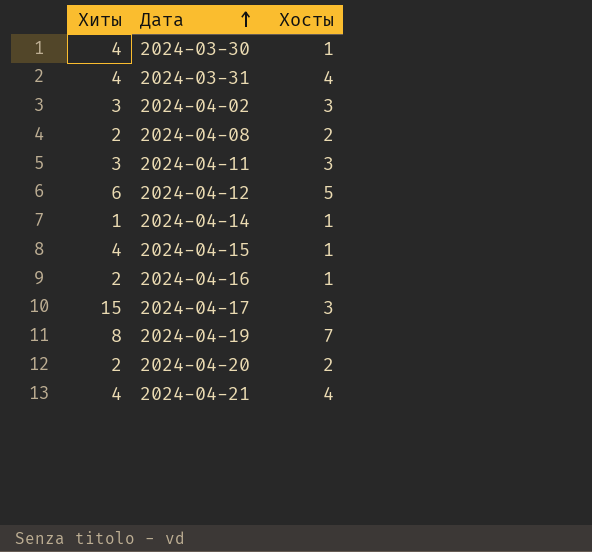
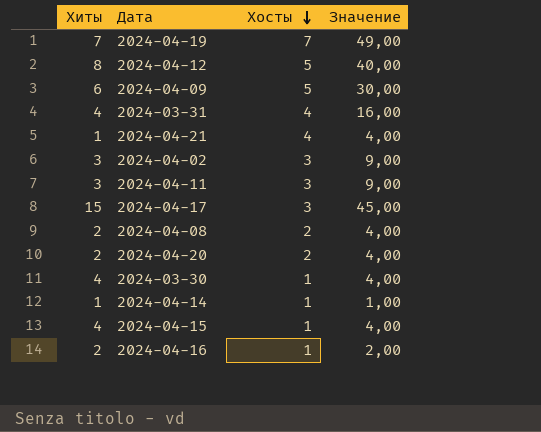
row order: Дата ascending -> Хосты descending
column Значение | formula: none -> [Хиты] * [Хосты]
2024-04-19 | Хиты: 8 -> 7
2024-04-12 | Хиты: 6 -> 8
row 2024-04-09: none -> 6 | 5 | 30,00
2024-04-21 | Хиты: 4 -> 1

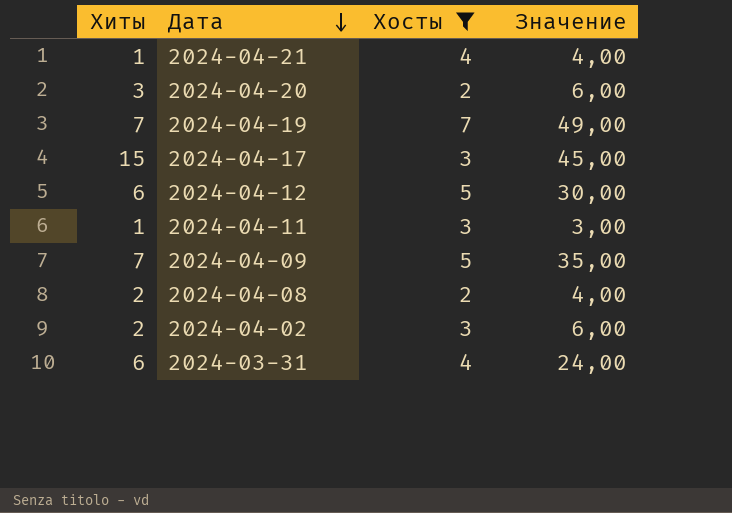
filter: none -> Хосты != 1
row order: Хосты descending -> Дата descending
2024-04-20 | Хиты: 2 -> 3
2024-04-20 | Значение: 4,00 -> 6,00
2024-04-12 | Хиты: 8 -> 6
2024-04-12 | Значение: 40,00 -> 30,00
2024-04-11 | Хиты: 3 -> 1
2024-04-11 | Значение: 9,00 -> 3,00
2024-04-09 | Хиты: 6 -> 7
2024-04-09 | Значение: 30,00 -> 35,00
2024-04-02 | Хиты: 3 -> 2
2024-04-02 | Значение: 9,00 -> 6,00
2024-03-31 | Хиты: 4 -> 6
2024-03-31 | Значение: 16,00 -> 24,00

